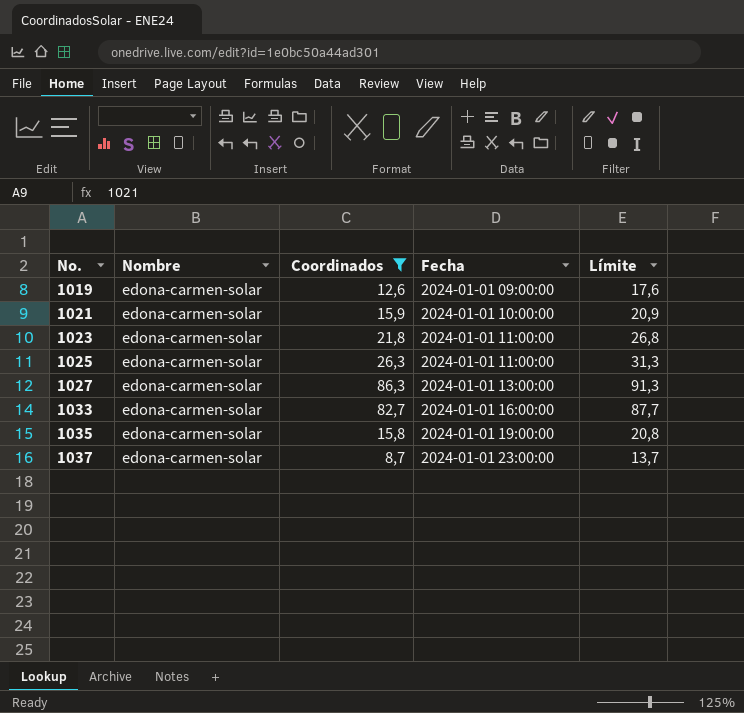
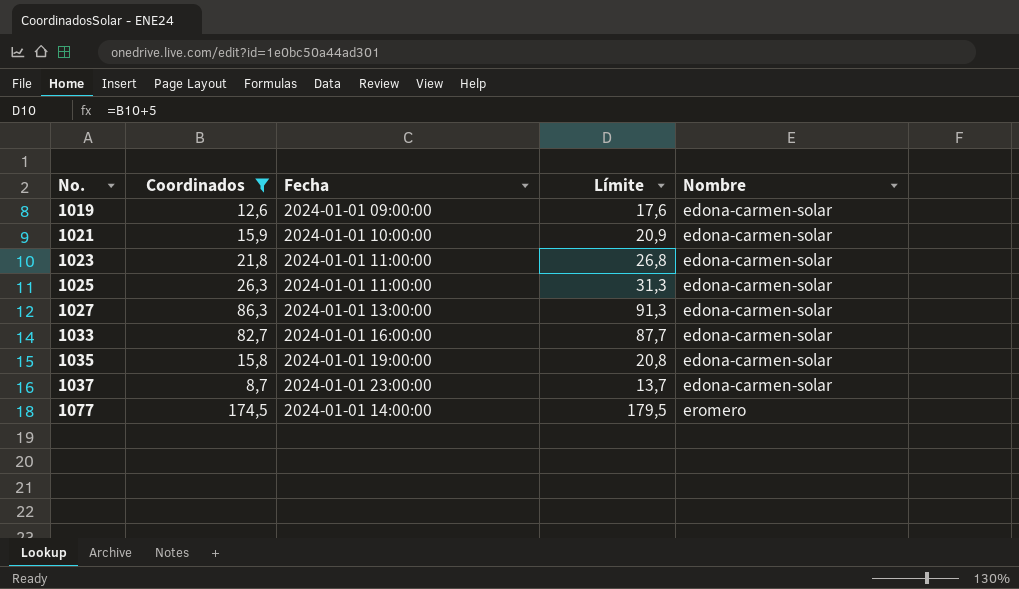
column Nombre | position: 2 -> 5
row 1077: none -> 174,5 | 2024-01-01 14:00:00 | 179,5 | eromero

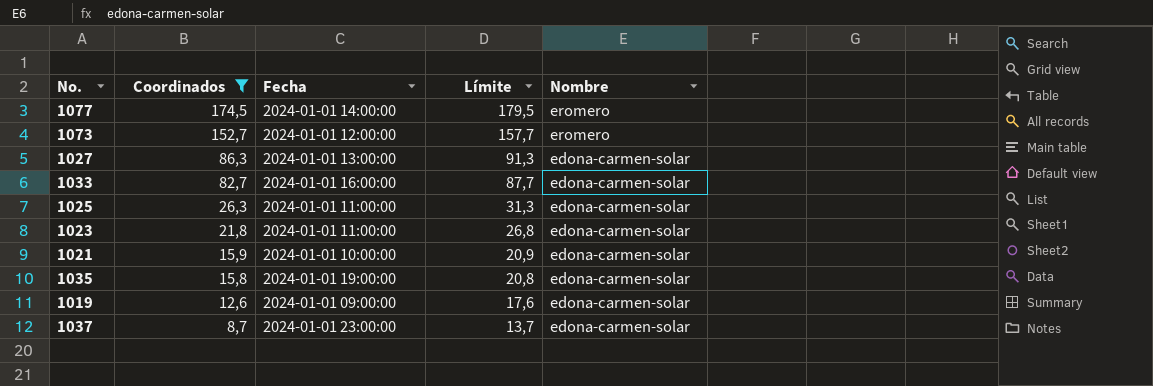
row order: No. ascending -> Coordinados descending
row 1073: none -> 152,7 | 2024-01-01 12:00:00 | 157,7 | eromero

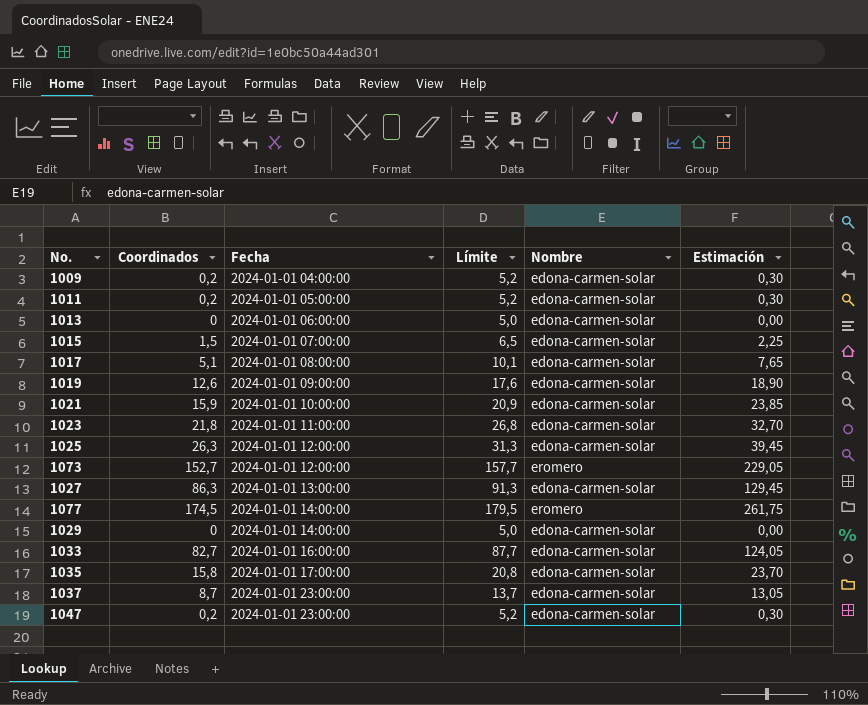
filter: Coordinados >= 8,7 -> none
row order: Coordinados descending -> Fecha ascending
column Estimación | formula: none -> [Coordinados] * 1,5
1025 | Fecha: 2024-01-01 11:00:00 -> 2024-01-01 12:00:00
1035 | Fecha: 2024-01-01 19:00:00 -> 2024-01-01 17:00:00

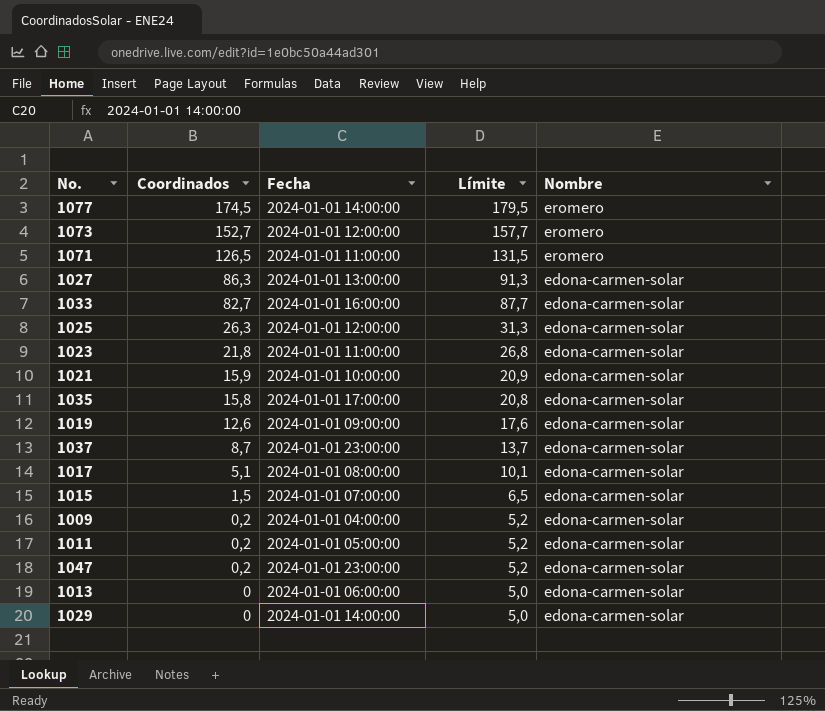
row order: Fecha ascending -> Coordinados descending
column Estimación | formula: [Coordinados] * 1,5 -> none
row 1071: none -> 126,5 | 2024-01-01 11:00:00 | 131,5 | eromero

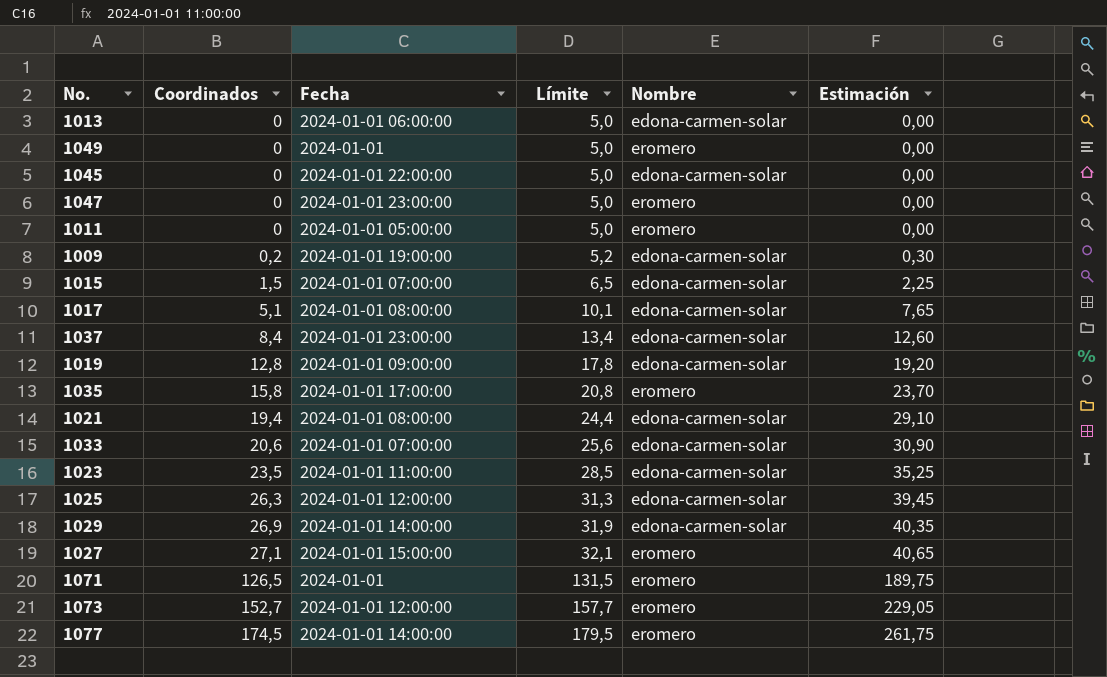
row order: Coordinados descending -> Coordinados ascending
column Estimación | formula: none -> [Coordinados] * 1,5
row 1049: none -> 0 | 2024-01-01 | 5,0 | eromero | 0,00
row 1045: none -> 0 | 2024-01-01 22:00:00 | 5,0 | edona-carmen-solar | 0,00
1047 | Coordinados: 0,2 -> 0
1047 | Límite: 5,2 -> 5,0
1047 | Nombre: edona-carmen-solar -> eromero
1011 | Coordinados: 0,2 -> 0
1011 | Límite: 5,2 -> 5,0
1011 | Nombre: edona-carmen-solar -> eromero
1009 | Fecha: 2024-01-01 04:00:00 -> 2024-01-01 19:00:00
1037 | Coordinados: 8,7 -> 8,4
1037 | Límite: 13,7 -> 13,4
1019 | Coordinados: 12,6 -> 12,8
1019 | Límite: 17,6 -> 17,8
1035 | Nombre: edona-carmen-solar -> eromero
1021 | Coordinados: 15,9 -> 19,4
1021 | Fecha: 2024-01-01 10:00:00 -> 2024-01-01 08:00:00
1021 | Límite: 20,9 -> 24,4
1033 | Coordinados: 82,7 -> 20,6
1033 | Fecha: 2024-01-01 16:00:00 -> 2024-01-01 07:00:00
1033 | Límite: 87,7 -> 25,6
1023 | Coordinados: 21,8 -> 23,5
1023 | Límite: 26,8 -> 28,5
1029 | Coordinados: 0 -> 26,9
1029 | Límite: 5,0 -> 31,9
1027 | Coordinados: 86,3 -> 27,1
1027 | Fecha: 2024-01-01 13:00:00 -> 2024-01-01 15:00:00
1027 | Límite: 91,3 -> 32,1
1027 | Nombre: edona-carmen-solar -> eromero
1071 | Fecha: 2024-01-01 11:00:00 -> 2024-01-01

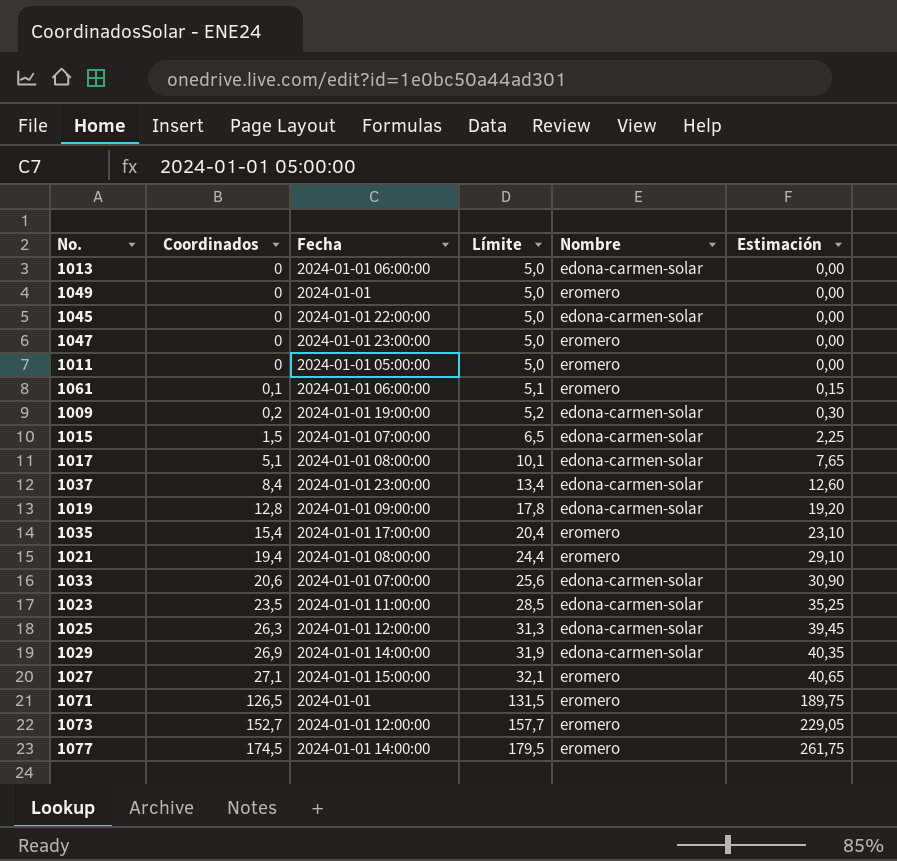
row 1061: none -> 0,1 | 2024-01-01 06:00:00 | 5,1 | eromero | 0,15
1035 | Coordinados: 15,8 -> 15,4
1035 | Límite: 20,8 -> 20,4
1035 | Estimación: 23,70 -> 23,10
1021 | Nombre: edona-carmen-solar -> eromero

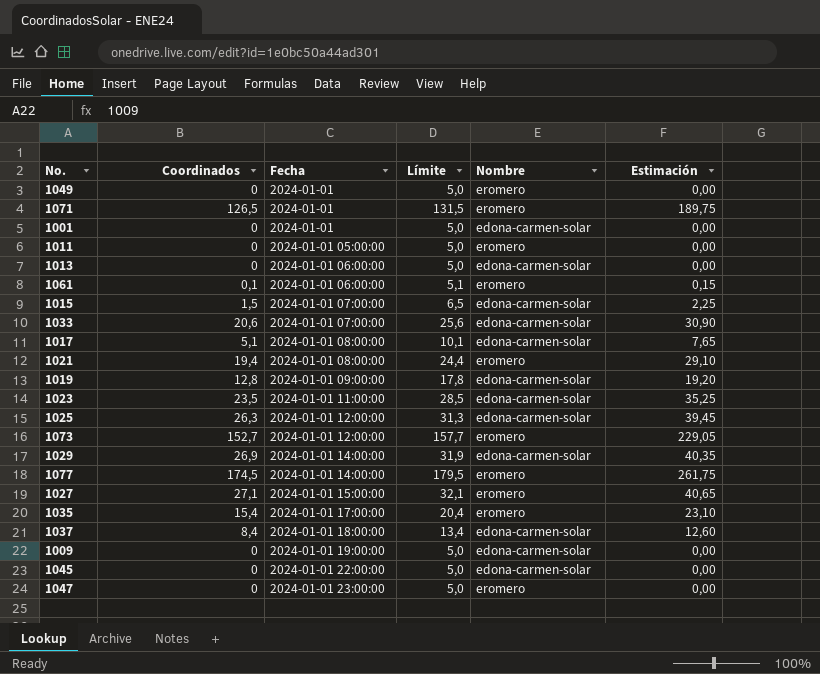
row order: Coordinados ascending -> Fecha ascending
row 1001: none -> 0 | 2024-01-01 | 5,0 | edona-carmen-solar | 0,00
1037 | Fecha: 2024-01-01 23:00:00 -> 2024-01-01 18:00:00
1009 | Coordinados: 0,2 -> 0
1009 | Límite: 5,2 -> 5,0
1009 | Estimación: 0,30 -> 0,00

